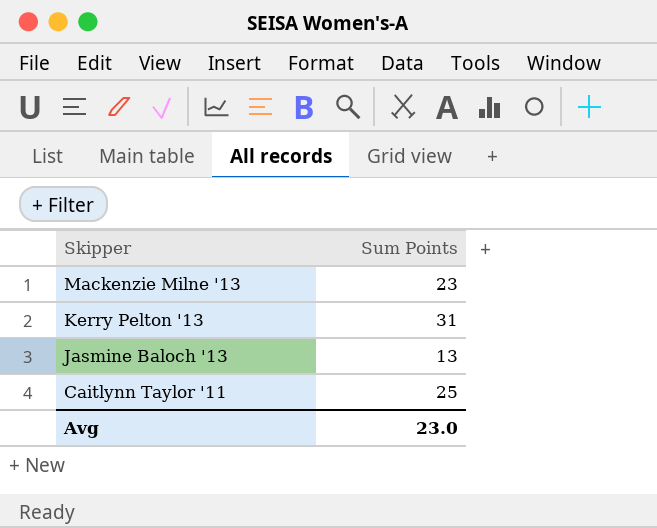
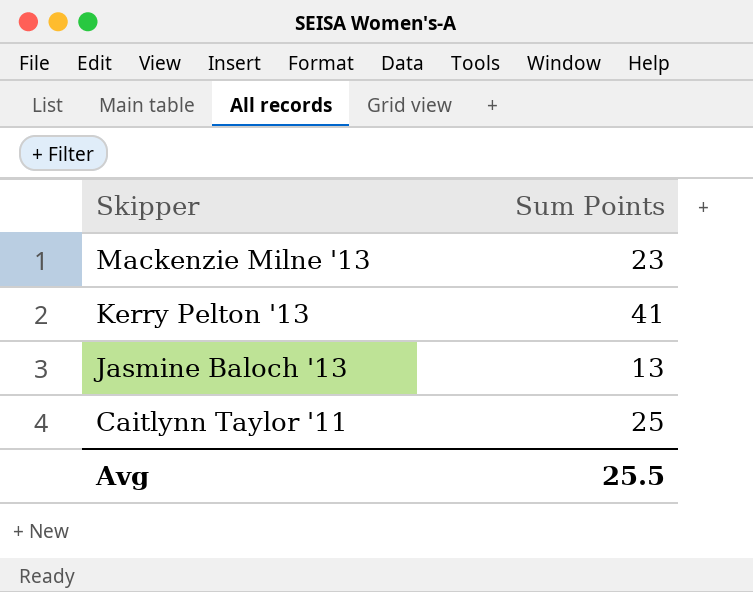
Kerry Pelton '13 | Sum Points: 31 -> 41
Avg | Sum Points: 23.0 -> 25.5

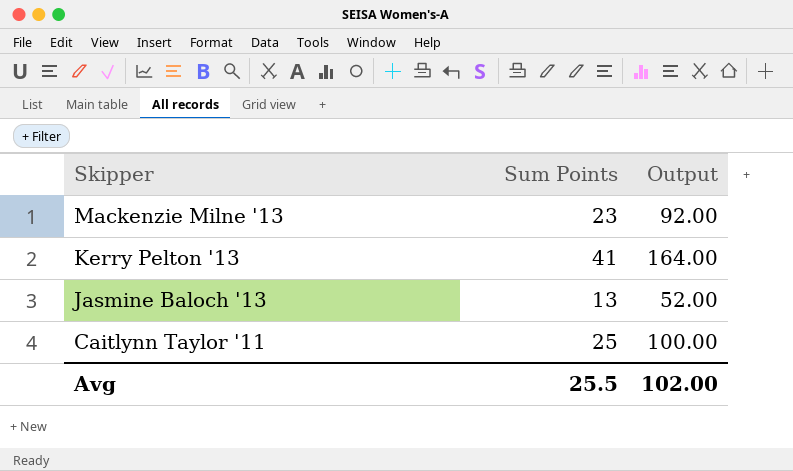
column Output | formula: none -> [Sum Points] * 4

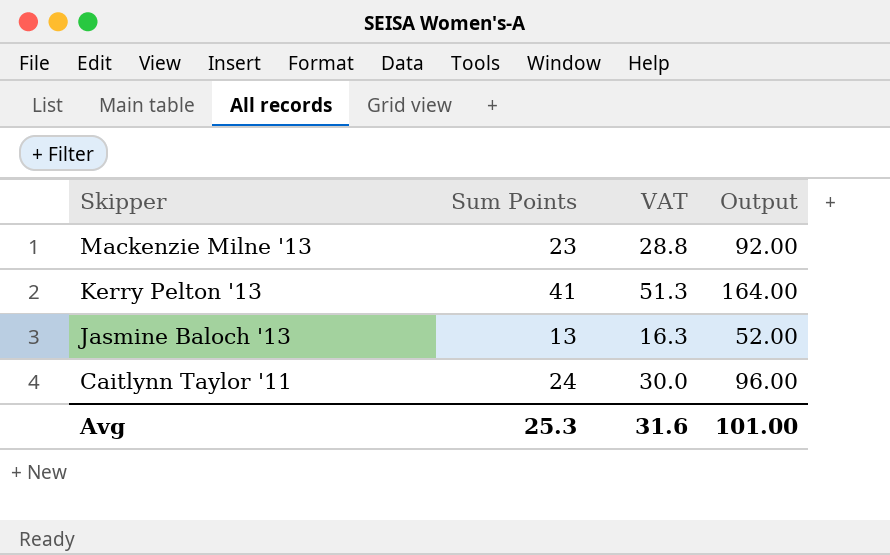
column VAT | formula: none -> [Sum Points] * 1.25
Caitlynn Taylor '11 | Sum Points: 25 -> 24
Caitlynn Taylor '11 | Output: 100.00 -> 96.00
Avg | Sum Points: 25.5 -> 25.3
Avg | Output: 102.00 -> 101.00

